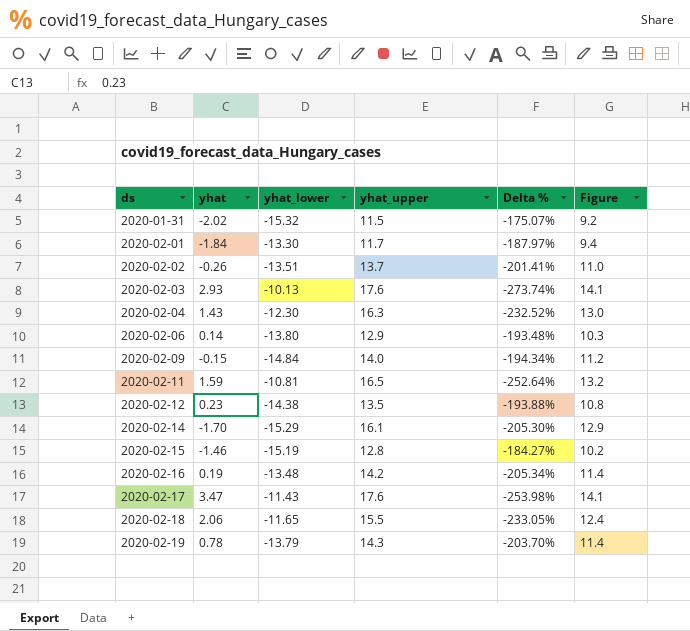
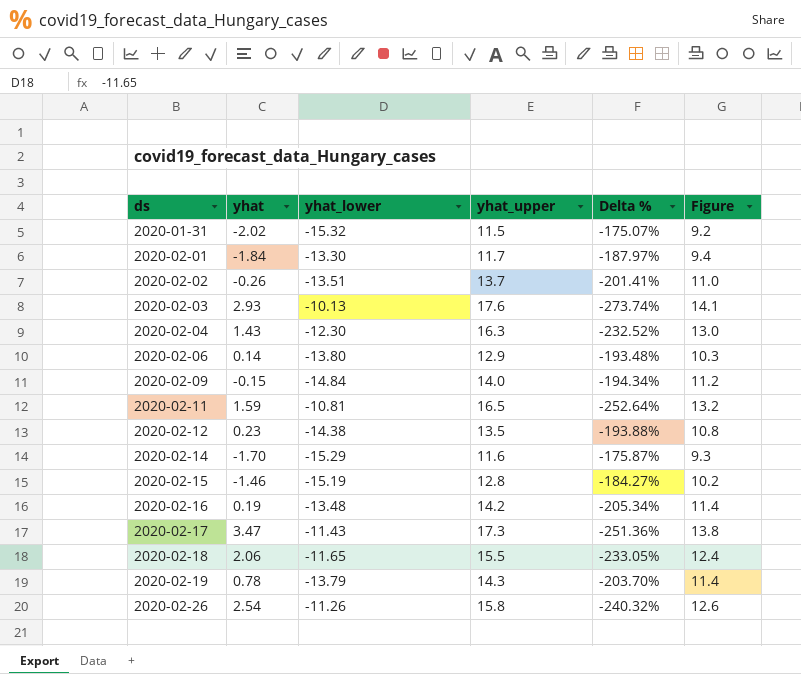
2020-02-14 | yhat_upper: 16.1 -> 11.6
2020-02-14 | Delta %: -205.30% -> -175.87%
2020-02-14 | Figure: 12.9 -> 9.3
2020-02-17 | yhat_upper: 17.6 -> 17.3
2020-02-17 | Delta %: -253.98% -> -251.36%
2020-02-17 | Figure: 14.1 -> 13.8
row 2020-02-26: none -> 2.54 | -11.26 | 15.8 | -240.32% | 12.6

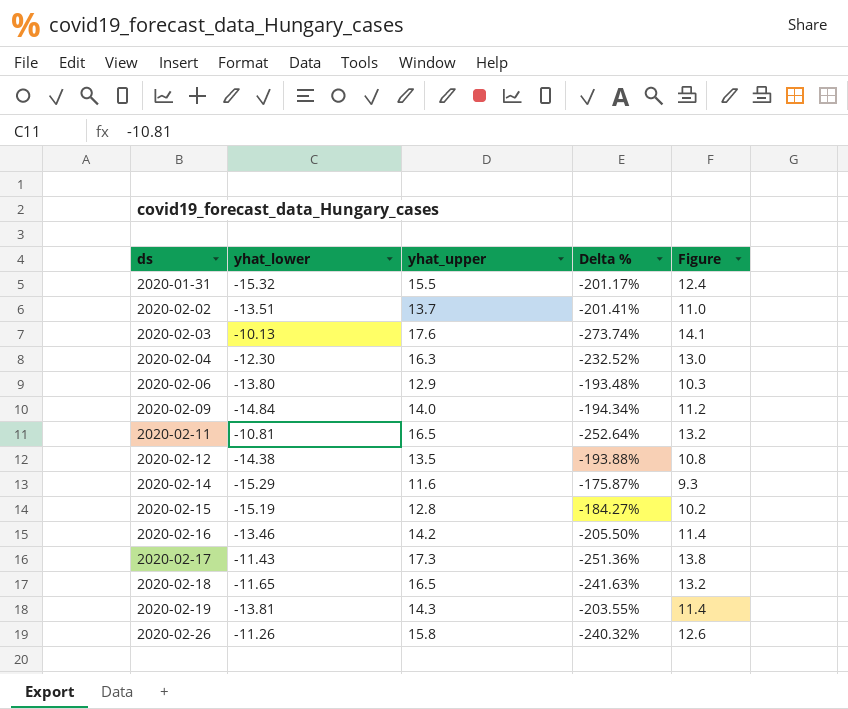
column yhat | position: 2 -> none
row 2020-02-01: -1.84 | -13.30 | 11.7 | -187.97% | 9.4 -> none
2020-01-31 | yhat_upper: 11.5 -> 15.5
2020-01-31 | Delta %: -175.07% -> -201.17%
2020-01-31 | Figure: 9.2 -> 12.4
2020-02-16 | yhat_lower: -13.48 -> -13.46
2020-02-16 | Delta %: -205.34% -> -205.50%
2020-02-18 | yhat_upper: 15.5 -> 16.5
2020-02-18 | Delta %: -233.05% -> -241.63%
2020-02-18 | Figure: 12.4 -> 13.2
2020-02-19 | yhat_lower: -13.79 -> -13.81
2020-02-19 | Delta %: -203.70% -> -203.55%

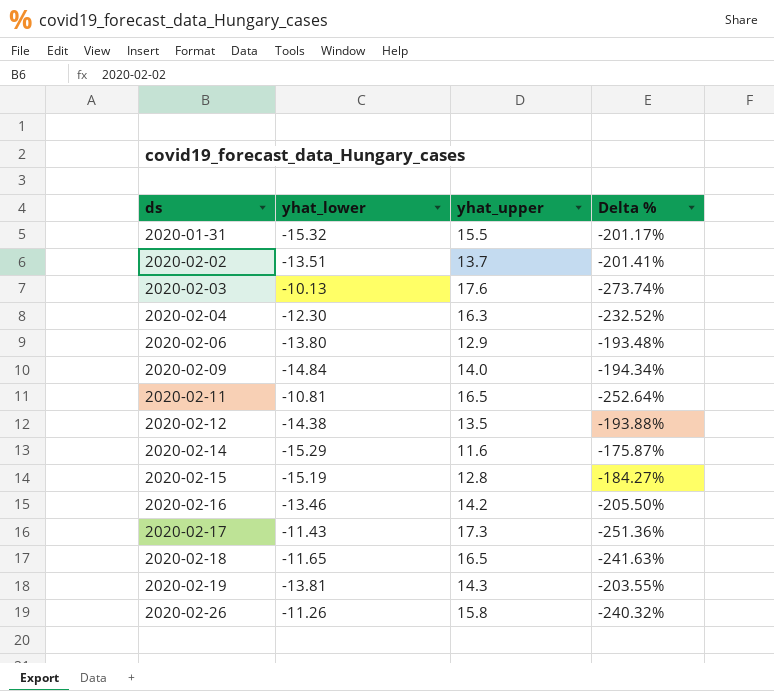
column Figure | formula: [yhat_upper] * 0.8 -> none

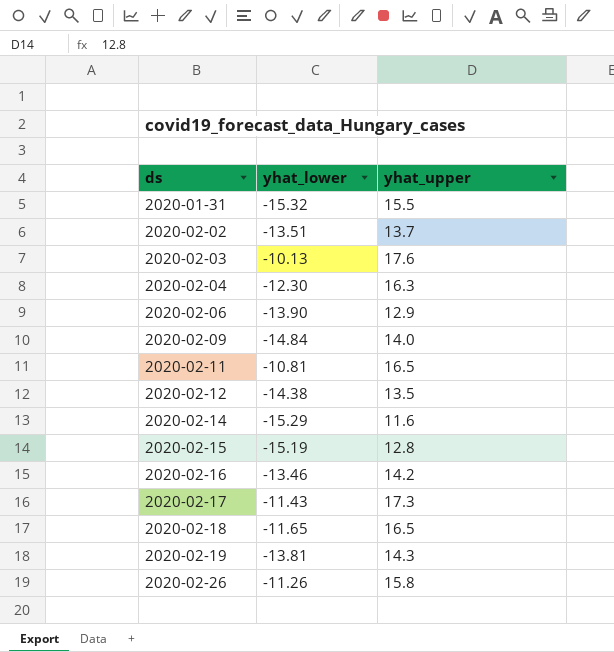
column Delta % | formula: ([yhat_upper] - [yhat_lower]) / [yhat_lower] -> none
2020-02-06 | yhat_lower: -13.80 -> -13.90

